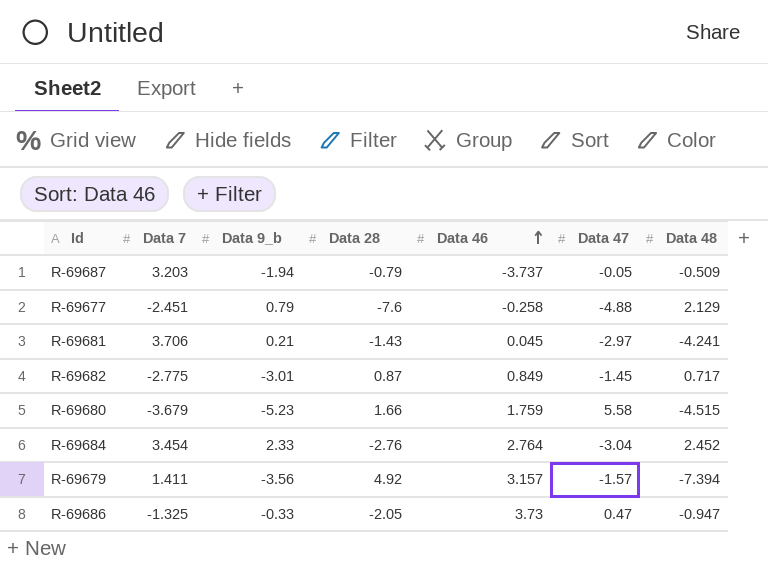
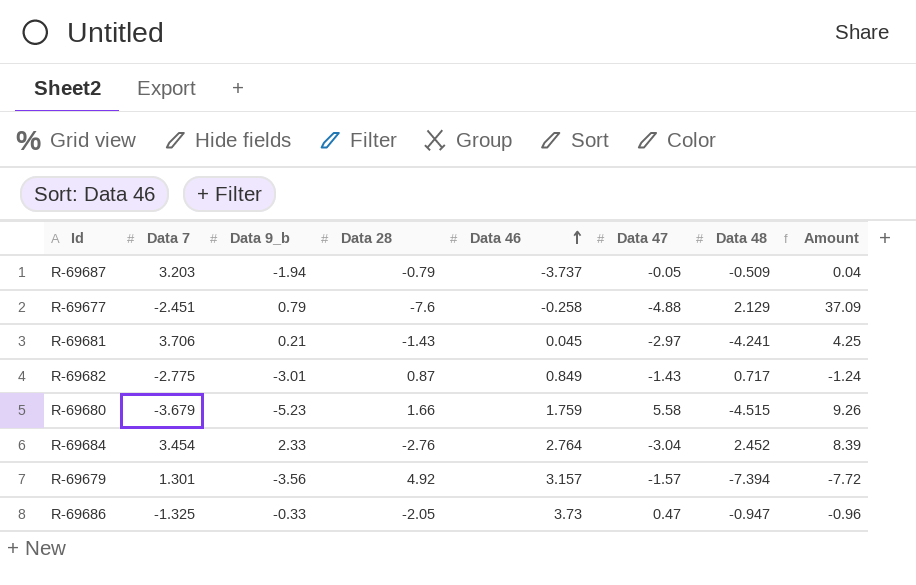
column Amount | formula: none -> [Data 28] * [Data 47]
R-69682 | Data 47: -1.45 -> -1.43
R-69679 | Data 7: 1.411 -> 1.301

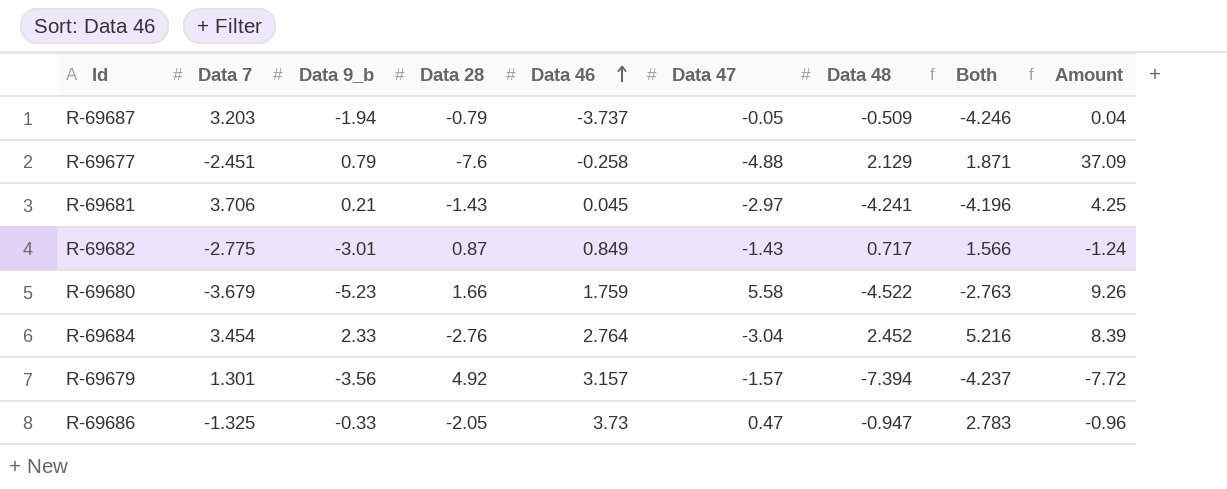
column Both | formula: none -> [Data 46] + [Data 48]
R-69680 | Data 48: -4.515 -> -4.522

